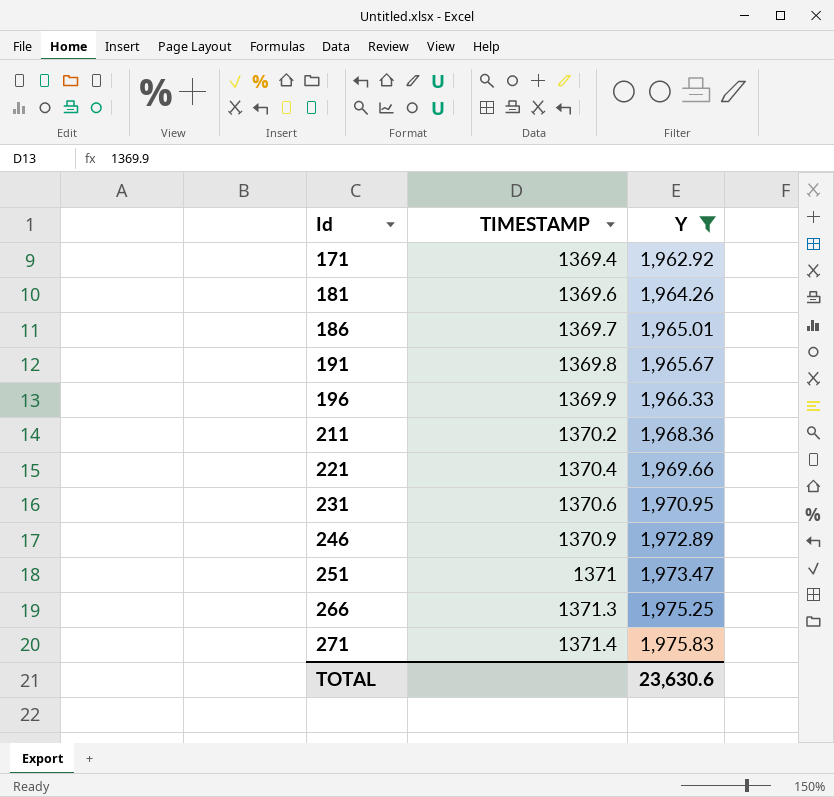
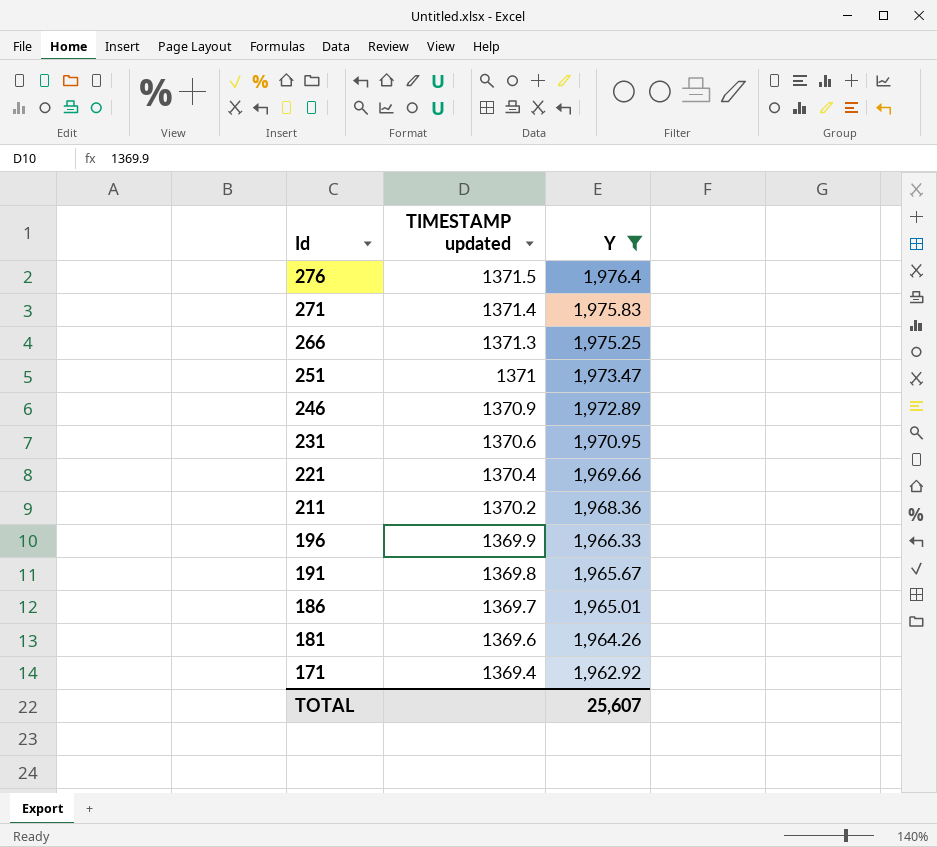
row order: Id ascending -> Id descending
column name: TIMESTAMP -> TIMESTAMP updated
row 276: none -> 1371.5 | 1,976.4
TOTAL | Y: 23,630.6 -> 25,607

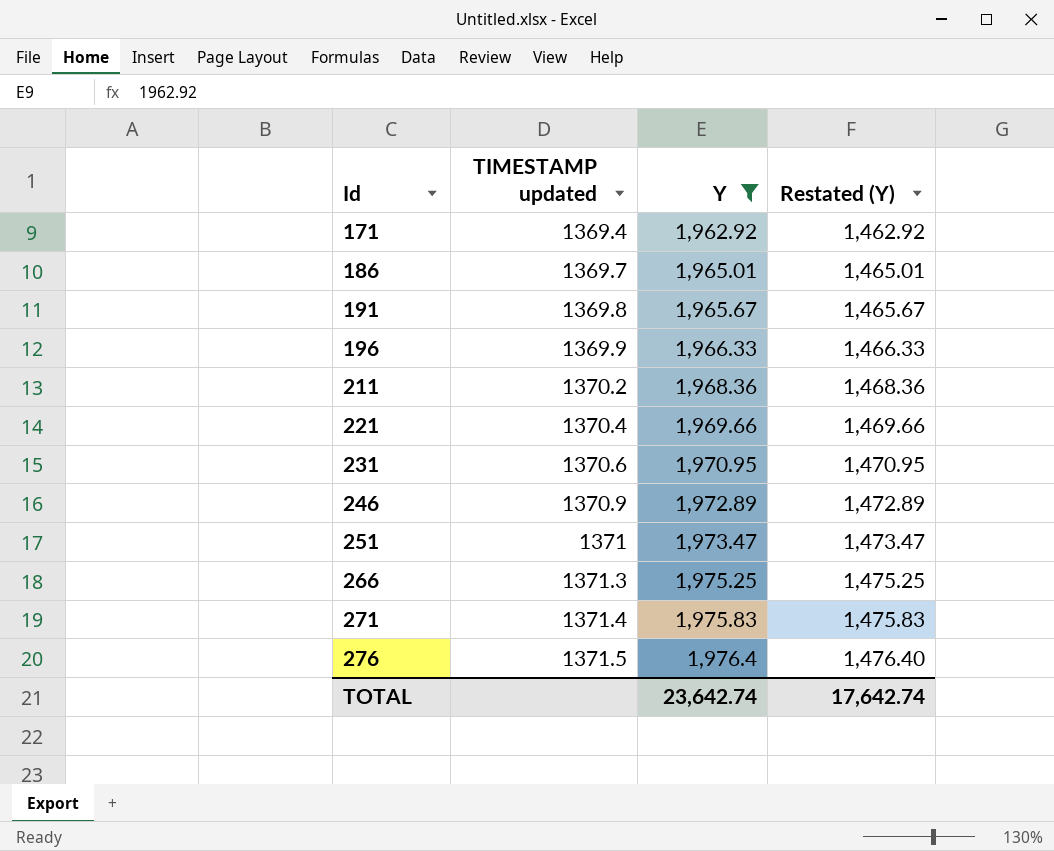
row order: Id descending -> Id ascending
column Restated (Y) | formula: none -> [Y] - 500
row 181: 1369.6 | 1,964.26 -> none
TOTAL | Y: 25,607 -> 23,642.74

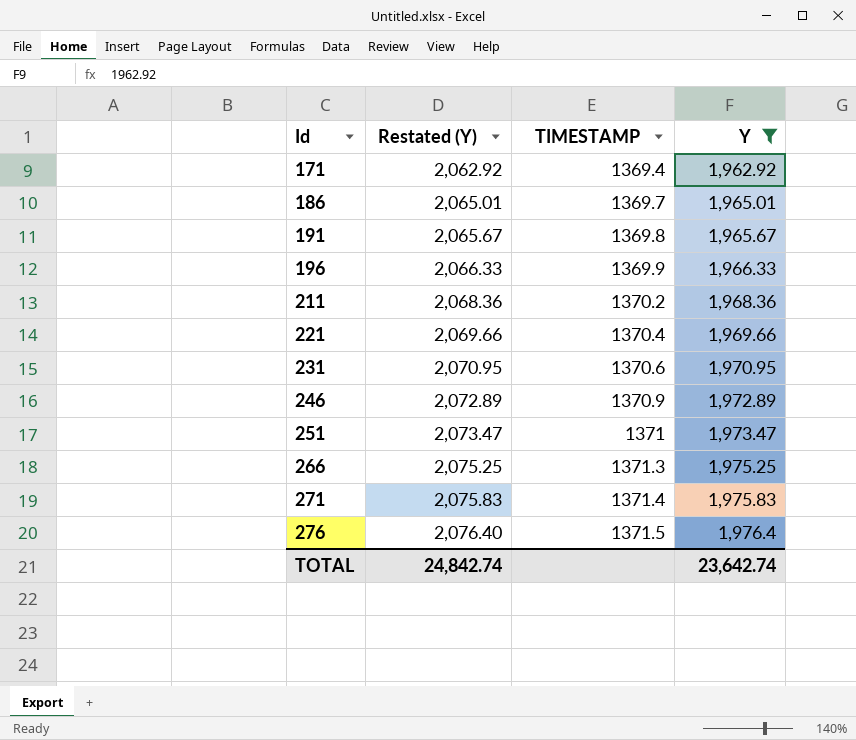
column Restated (Y) | formula: [Y] - 500 -> [Y] + 100
column Restated (Y) | position: 4 -> 2
column name: TIMESTAMP updated -> TIMESTAMP
TOTAL | Restated (Y): 17,642.74 -> 24,842.74

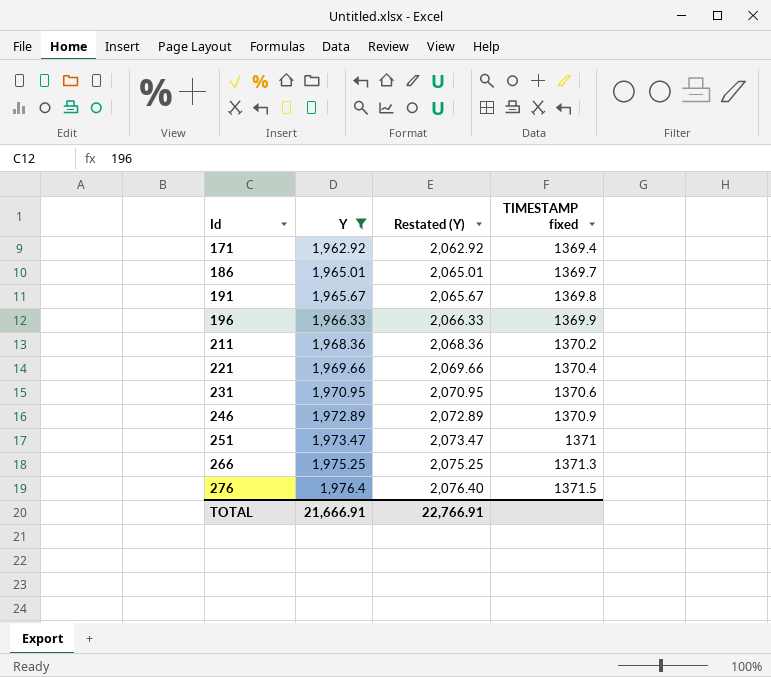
column Y | position: 4 -> 2
column name: TIMESTAMP -> TIMESTAMP fixed
row 271: 2,075.83 | 1371.4 | 1,975.83 -> none
TOTAL | Y: 23,642.74 -> 21,666.91
TOTAL | Restated (Y): 24,842.74 -> 22,766.91

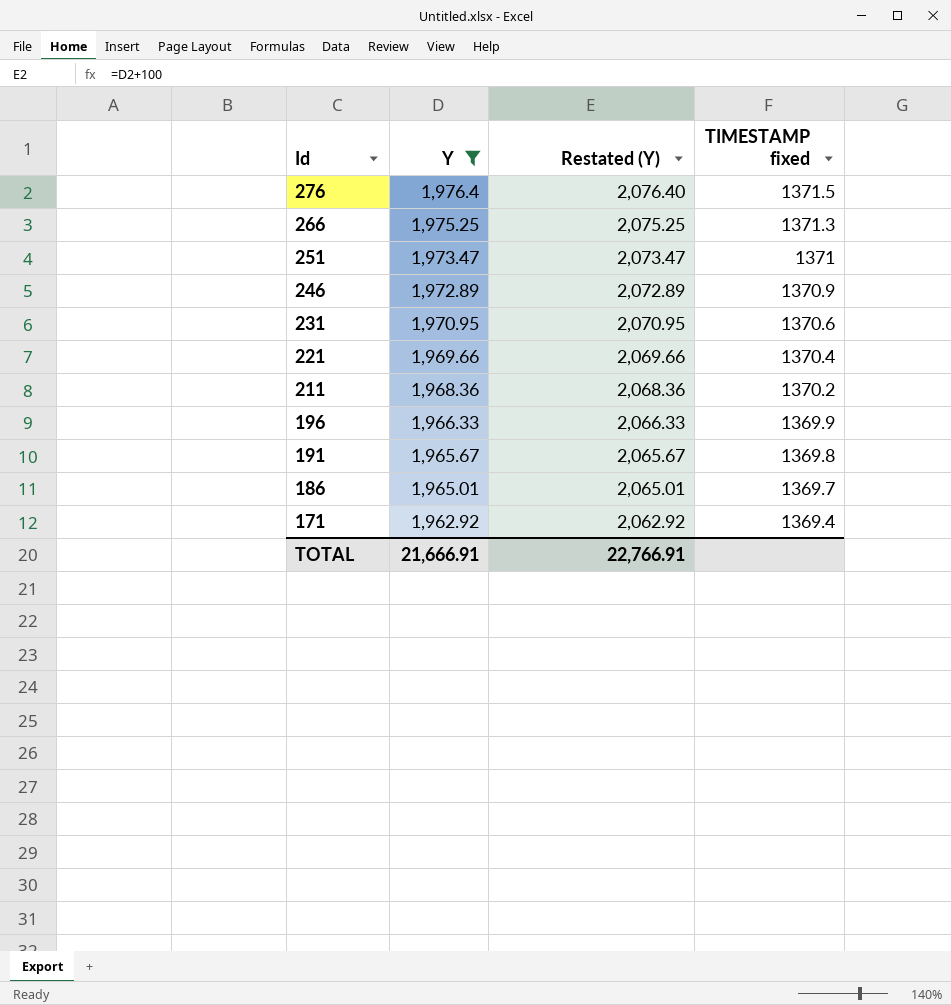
row order: Id ascending -> Id descending

